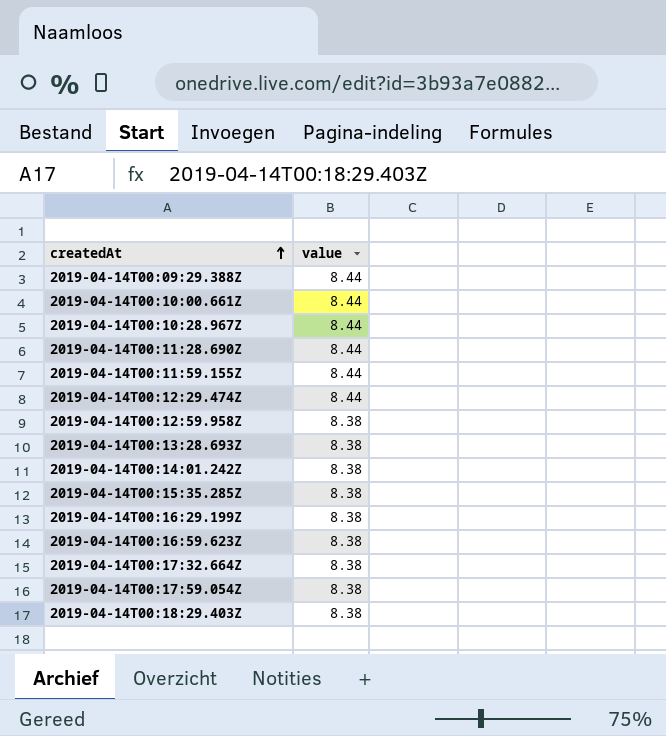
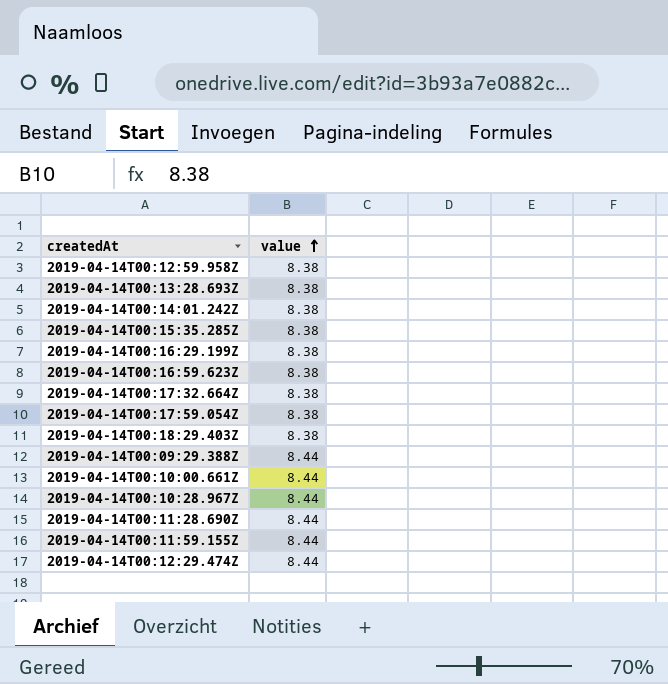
row order: createdAt ascending -> value ascending

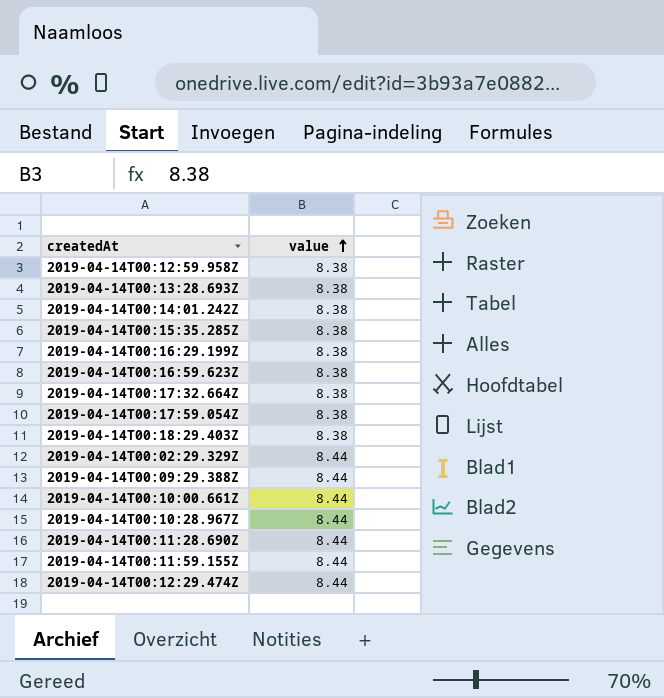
row 2019-04-14T00:02:29.329Z: none -> 8.44

